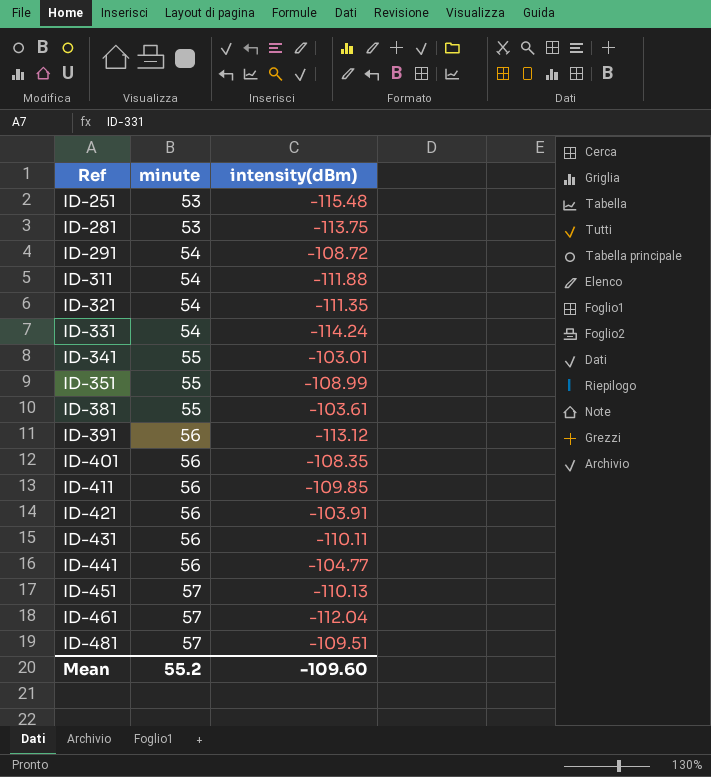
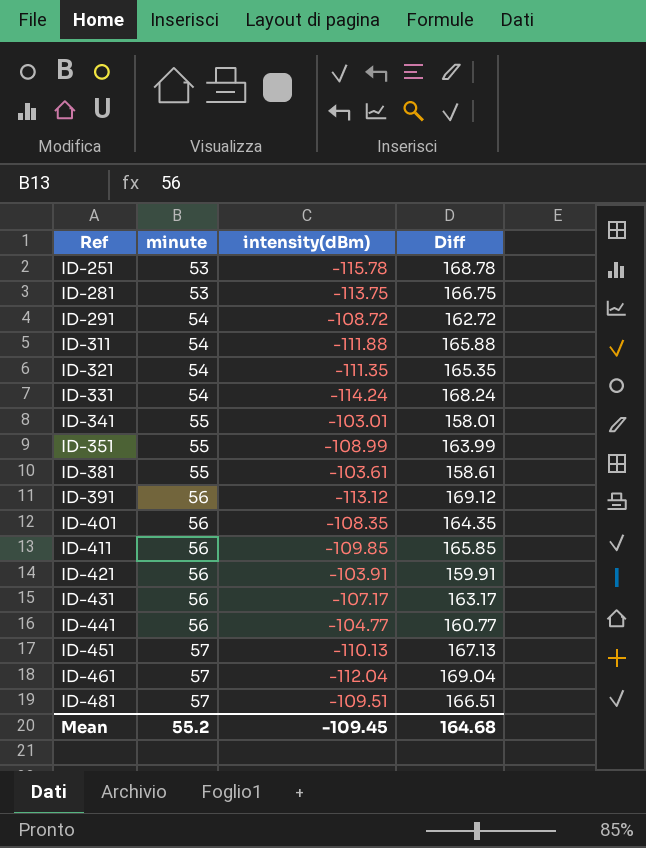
column Diff | formula: none -> [minute] - [intensity(dBm)]
ID-251 | intensity(dBm): -115.48 -> -115.78
ID-431 | intensity(dBm): -110.11 -> -107.17
Mean | intensity(dBm): -109.60 -> -109.45

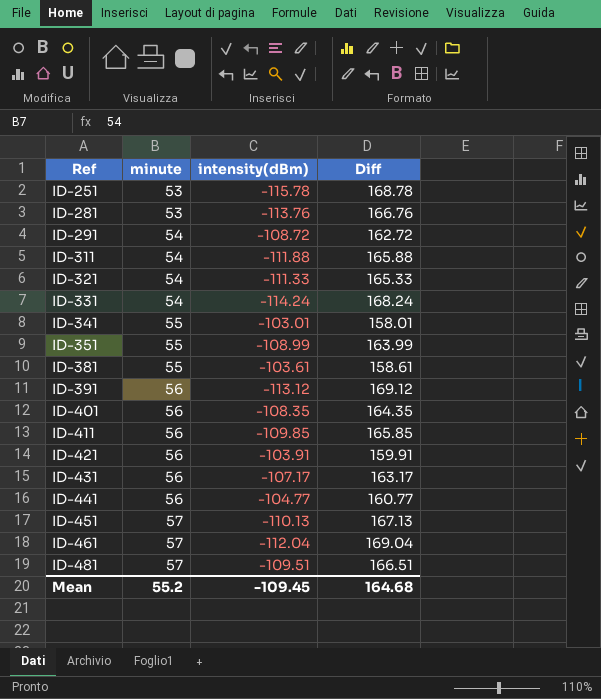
ID-281 | intensity(dBm): -113.75 -> -113.76
ID-281 | Diff: 166.75 -> 166.76
ID-321 | intensity(dBm): -111.35 -> -111.33
ID-321 | Diff: 165.35 -> 165.33

